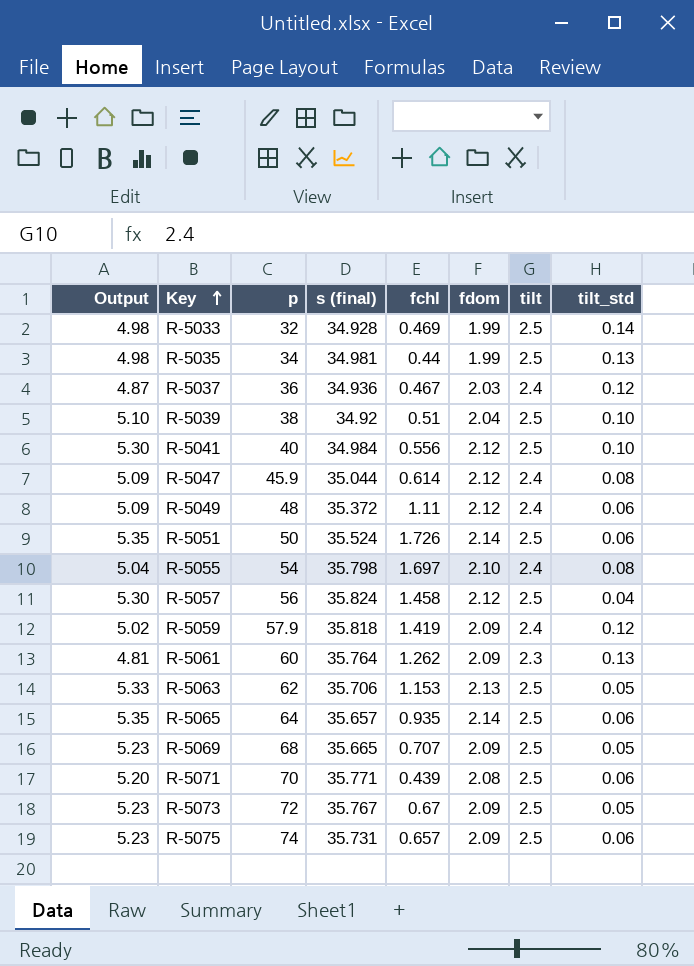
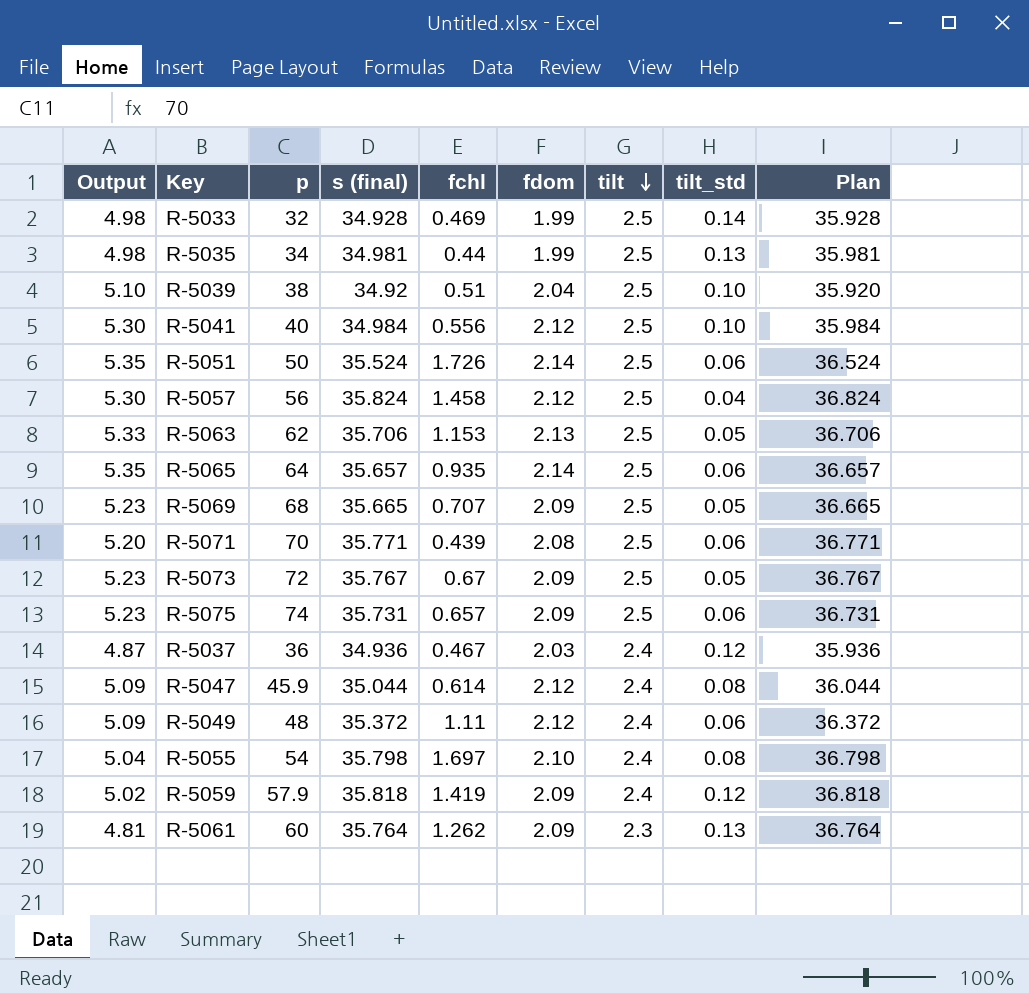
row order: Key ascending -> tilt descending
column Plan | formula: none -> [s (final)] + 1

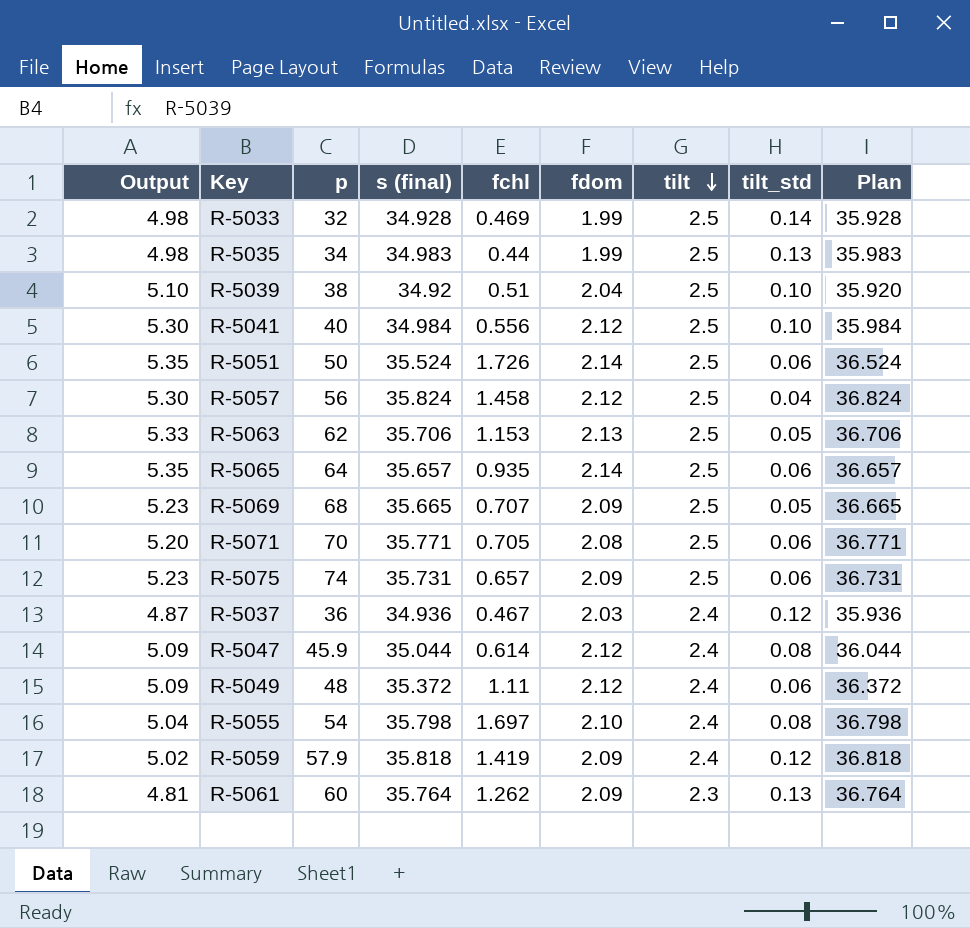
row R-5073: 5.23 | 72 | 35.767 | 0.67 | 2.09 | 2.5 | 0.05 | 36.767 -> none
R-5035 | s (final): 34.981 -> 34.983
R-5035 | Plan: 35.981 -> 35.983
R-5071 | fchl: 0.439 -> 0.705

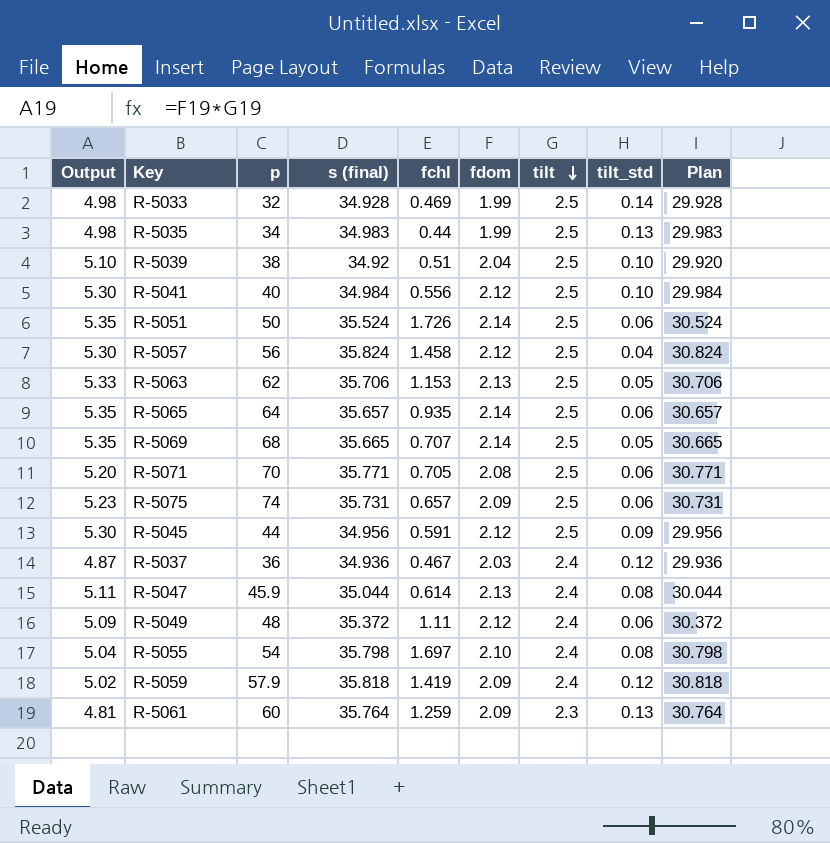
column Plan | formula: [s (final)] + 1 -> [s (final)] - 5
R-5069 | Output: 5.23 -> 5.35
R-5069 | fdom: 2.09 -> 2.14
row R-5045: none -> 5.30 | 44 | 34.956 | 0.591 | 2.12 | 2.5 | 0.09 | 29.956
R-5047 | Output: 5.09 -> 5.11
R-5047 | fdom: 2.12 -> 2.13
R-5061 | fchl: 1.262 -> 1.259

